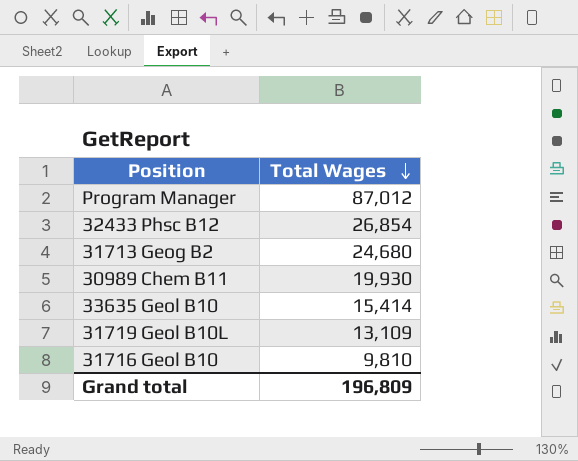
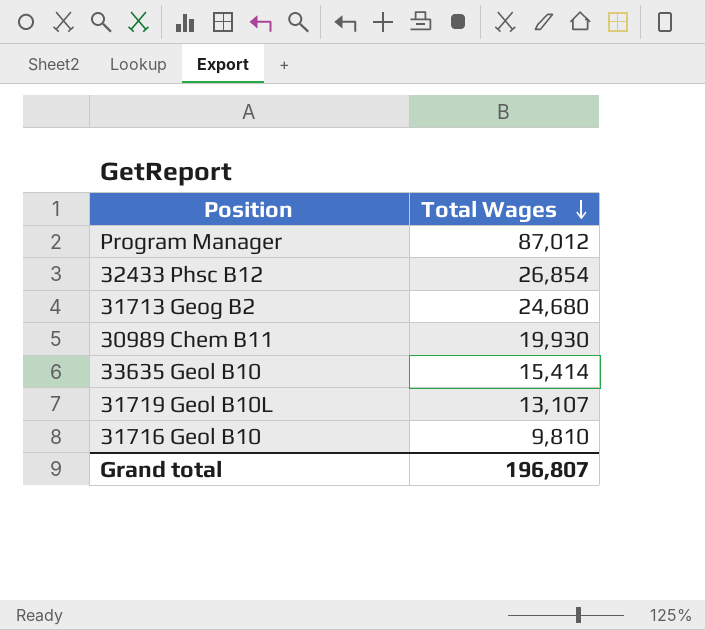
31719 Geol B10L | Total Wages: 13,109 -> 13,107
Grand total | Total Wages: 196,809 -> 196,807

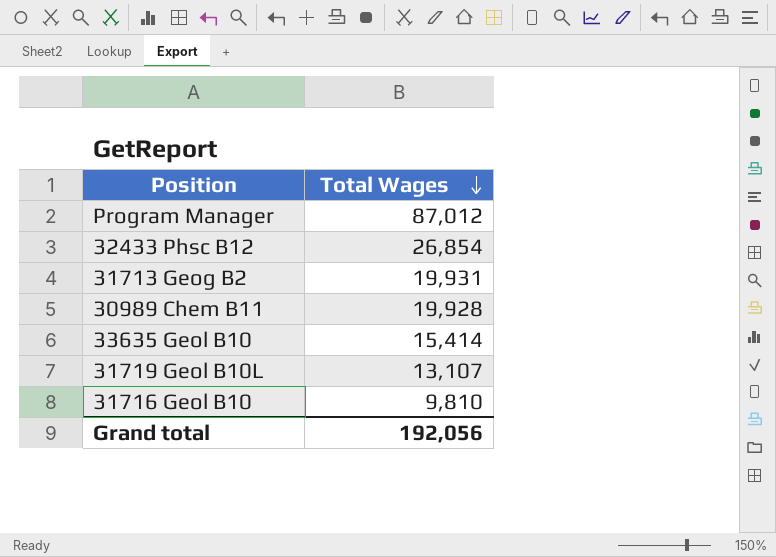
31713 Geog B2 | Total Wages: 24,680 -> 19,931
30989 Chem B11 | Total Wages: 19,930 -> 19,928
Grand total | Total Wages: 196,807 -> 192,056

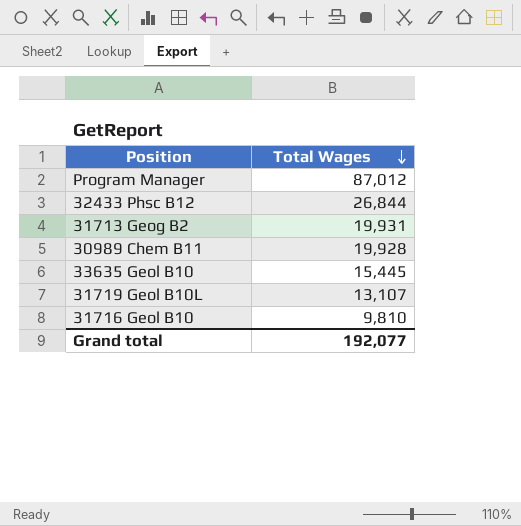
32433 Phsc B12 | Total Wages: 26,854 -> 26,844
33635 Geol B10 | Total Wages: 15,414 -> 15,445
Grand total | Total Wages: 192,056 -> 192,077

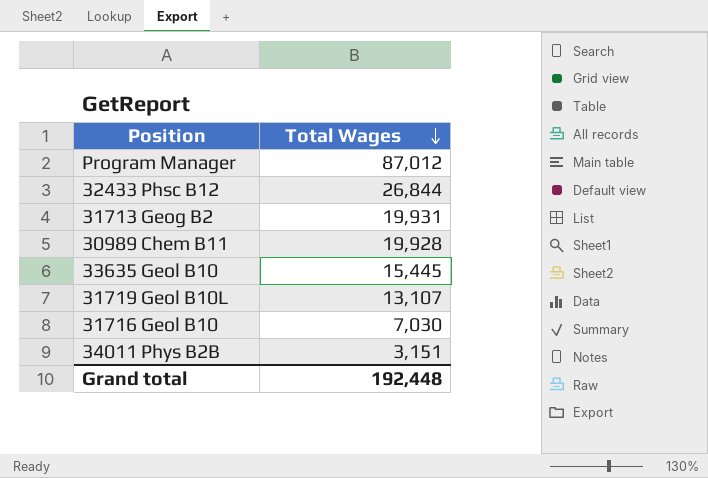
31716 Geol B10 | Total Wages: 9,810 -> 7,030
row 34011 Phys B2B: none -> 3,151
Grand total | Total Wages: 192,077 -> 192,448

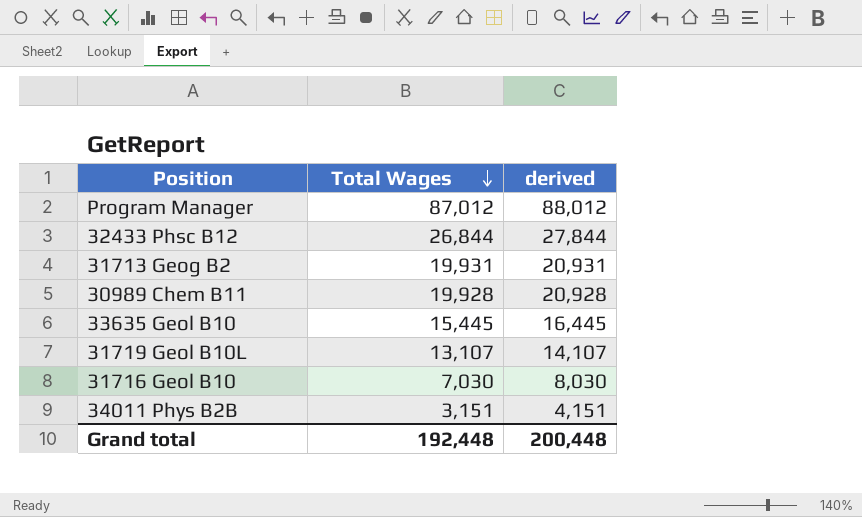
column derived | formula: none -> [Total Wages] + 1000

